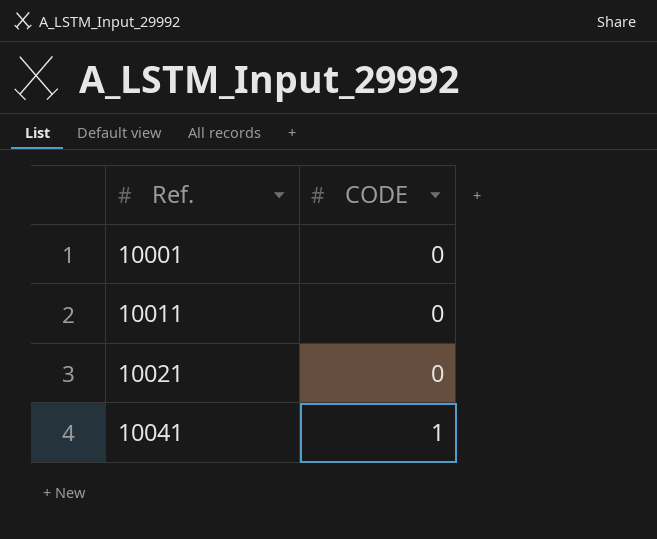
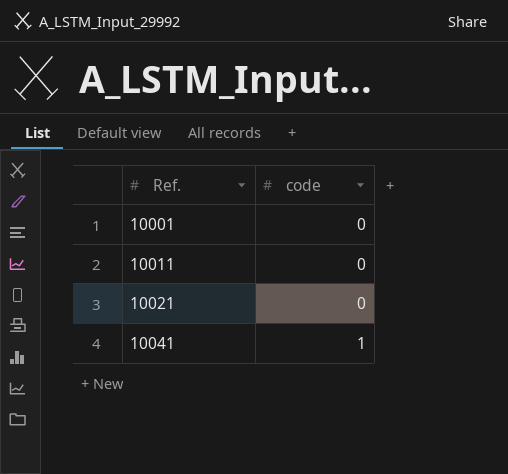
column name: CODE -> code

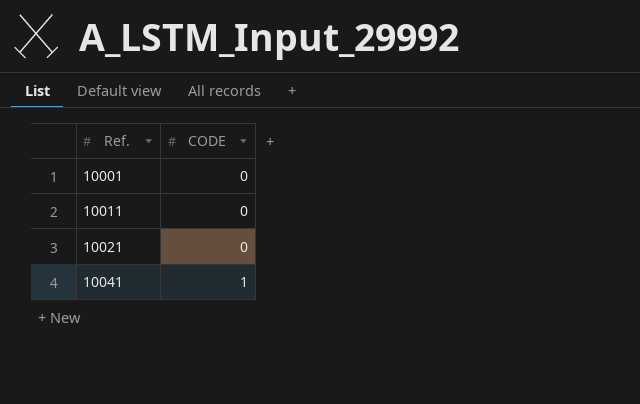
column name: code -> CODE

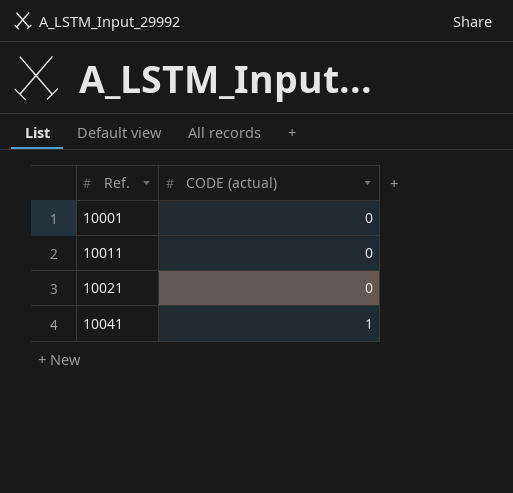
column name: CODE -> CODE (actual)

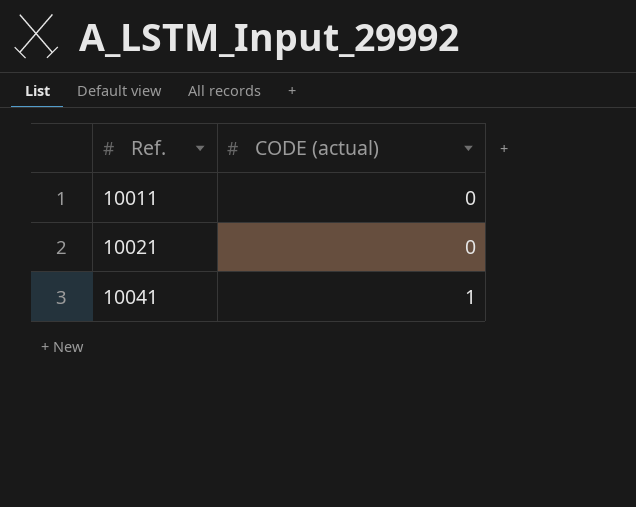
row 10001: 0 -> none

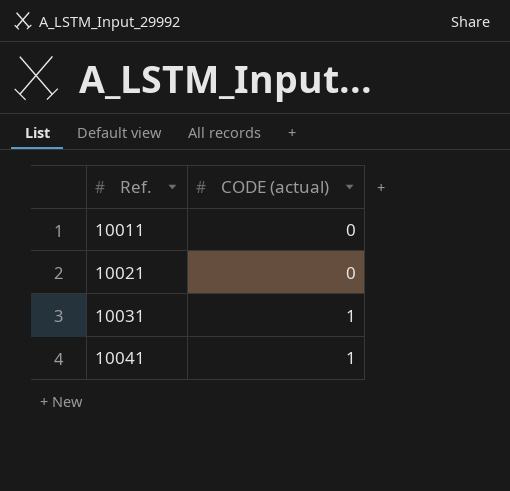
row 10031: none -> 1

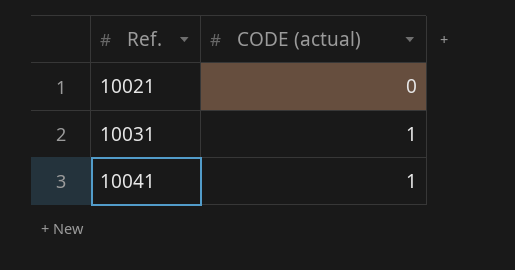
row 10011: 0 -> none

